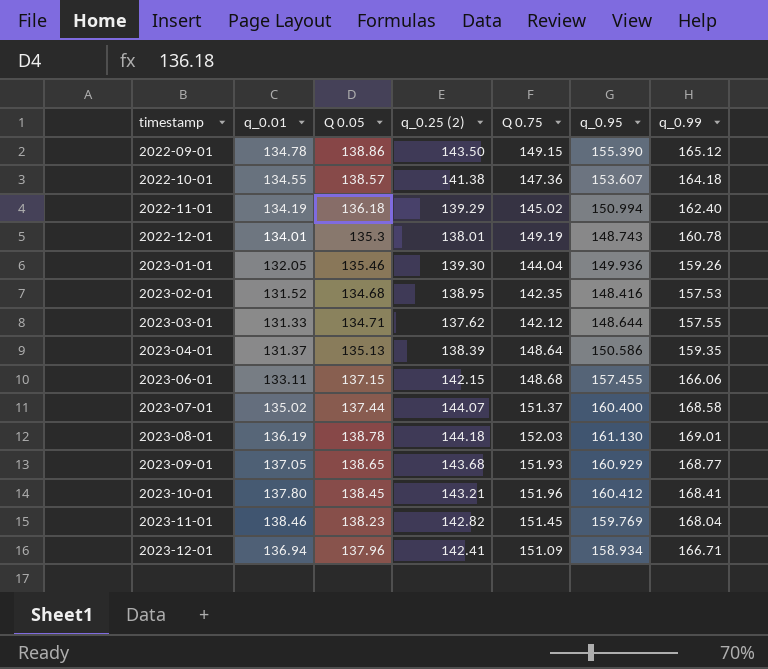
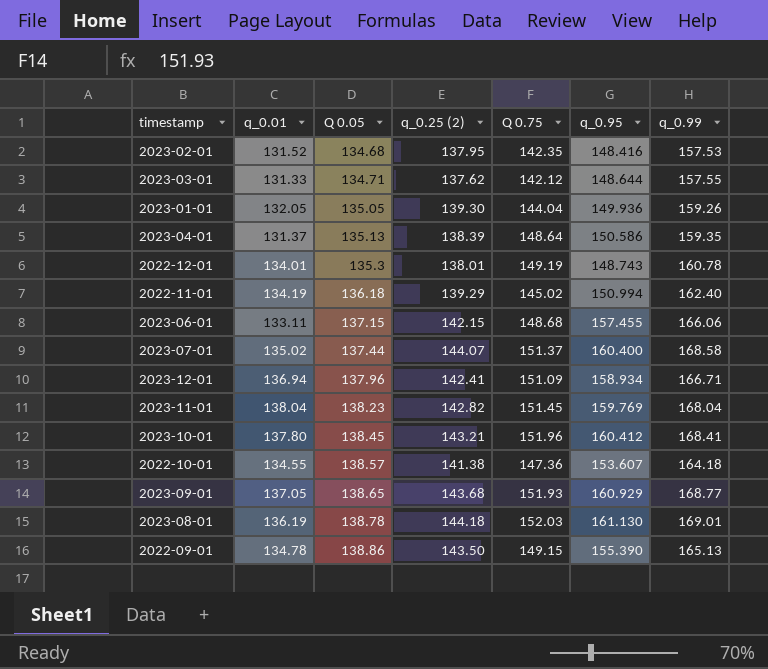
row order: timestamp ascending -> Q 0.05 ascending
2023-02-01 | q_0.25 (2): 138.95 -> 137.95
2023-01-01 | Q 0.05: 135.46 -> 135.05
2023-11-01 | q_0.01: 138.46 -> 138.04
2022-09-01 | q_0.99: 165.12 -> 165.13

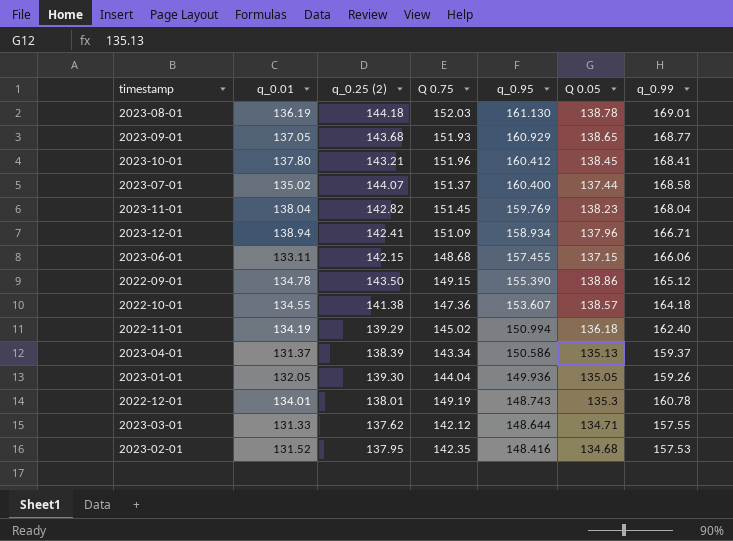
row order: Q 0.05 ascending -> q_0.95 descending
column Q 0.05 | position: 3 -> 6
2023-12-01 | q_0.01: 136.94 -> 138.94
2022-09-01 | q_0.99: 165.13 -> 165.12
2023-04-01 | Q 0.75: 148.64 -> 143.34
2023-04-01 | q_0.99: 159.35 -> 159.37

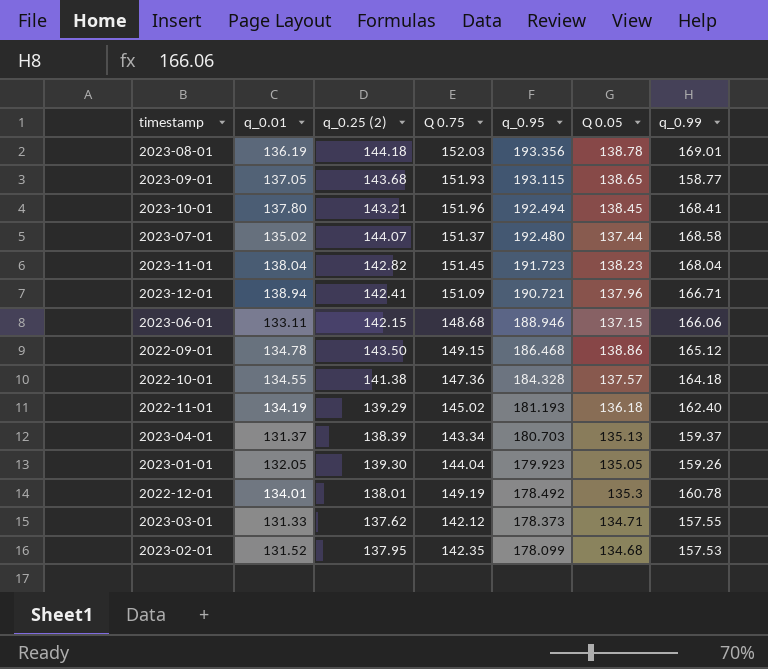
2023-08-01 | q_0.95: 161.130 -> 193.356
2023-09-01 | q_0.95: 160.929 -> 193.115
2023-09-01 | q_0.99: 168.77 -> 158.77
2023-10-01 | q_0.95: 160.412 -> 192.494
2023-07-01 | q_0.95: 160.400 -> 192.480
2023-11-01 | q_0.95: 159.769 -> 191.723
2023-12-01 | q_0.95: 158.934 -> 190.721
2023-06-01 | q_0.95: 157.455 -> 188.946
2022-09-01 | q_0.95: 155.390 -> 186.468
2022-10-01 | q_0.95: 153.607 -> 184.328
2022-10-01 | Q 0.05: 138.57 -> 137.57
2022-11-01 | q_0.95: 150.994 -> 181.193
2023-04-01 | q_0.95: 150.586 -> 180.703
2023-01-01 | q_0.95: 149.936 -> 179.923
2022-12-01 | q_0.95: 148.743 -> 178.492
2023-03-01 | q_0.95: 148.644 -> 178.373
2023-02-01 | q_0.95: 148.416 -> 178.099

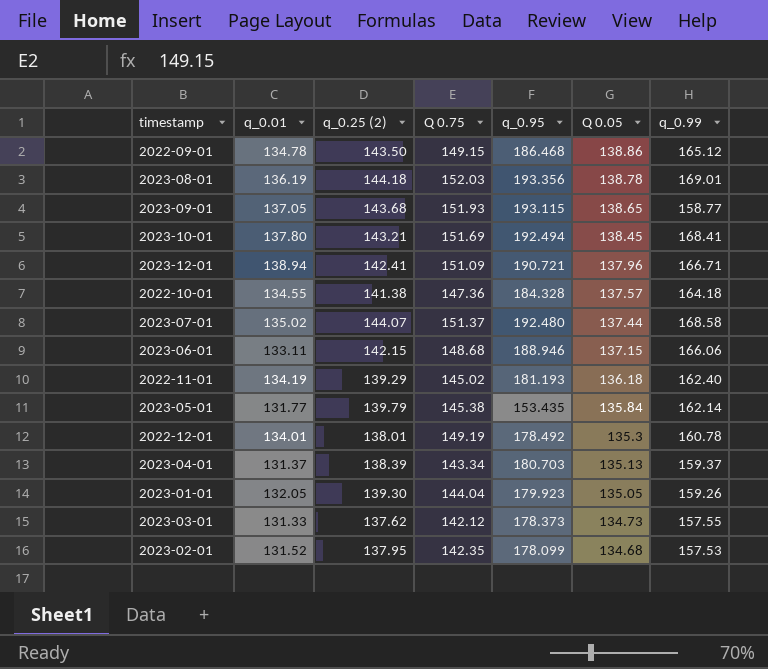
row order: q_0.95 descending -> Q 0.05 descending
row 2023-11-01: 138.04 | 142.82 | 151.45 | 191.723 | 138.23 | 168.04 -> none
2023-10-01 | Q 0.75: 151.96 -> 151.69
row 2023-05-01: none -> 131.77 | 139.79 | 145.38 | 153.435 | 135.84 | 162.14
2023-03-01 | Q 0.05: 134.71 -> 134.73

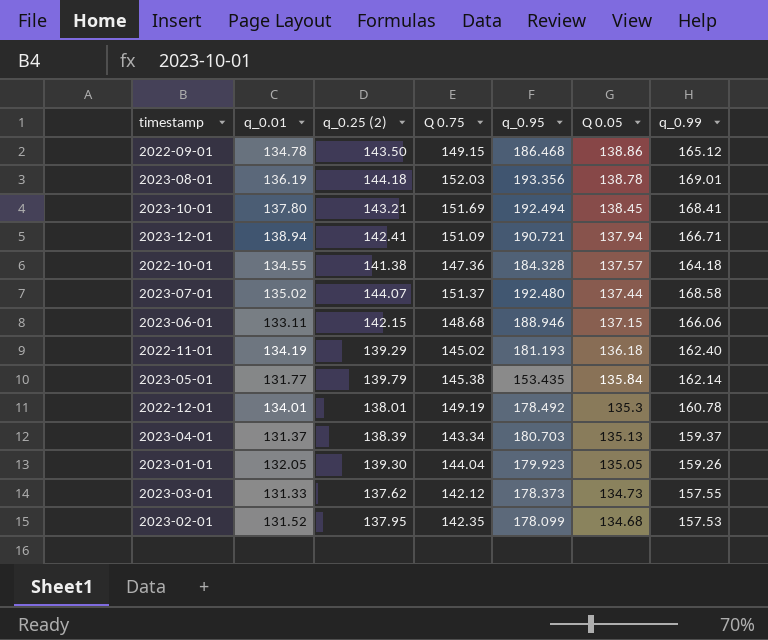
row 2023-09-01: 137.05 | 143.68 | 151.93 | 193.115 | 138.65 | 158.77 -> none
2023-12-01 | Q 0.05: 137.96 -> 137.94

